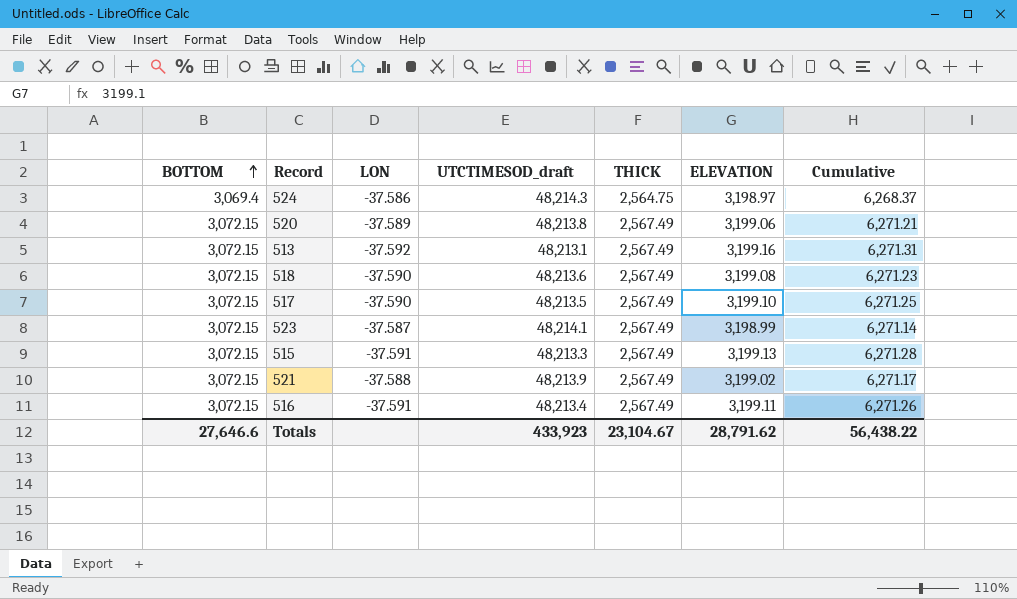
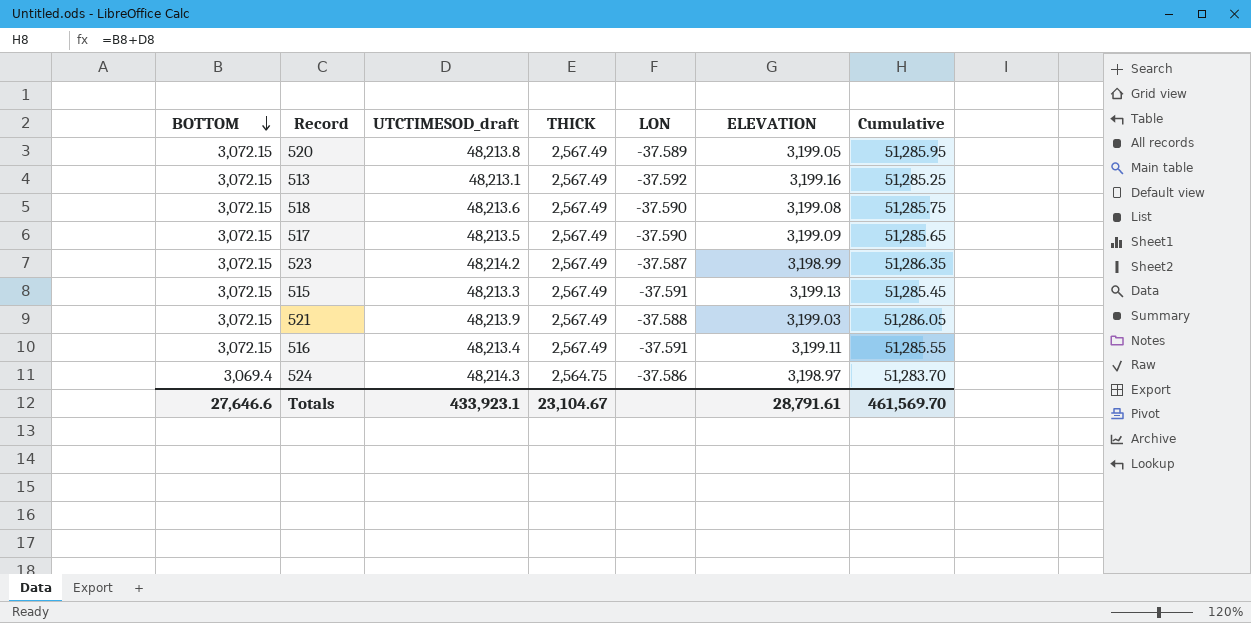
row order: BOTTOM ascending -> BOTTOM descending
column LON | position: 3 -> 5
column Cumulative | formula: [BOTTOM] + [ELEVATION] -> [BOTTOM] + [UTCTIMESOD_draft]
520 | ELEVATION: 3,199.06 -> 3,199.05
517 | ELEVATION: 3,199.10 -> 3,199.09
523 | UTCTIMESOD_draft: 48,214.1 -> 48,214.2
521 | ELEVATION: 3,199.02 -> 3,199.03
Totals | UTCTIMESOD_draft: 433,923 -> 433,923.1
Totals | ELEVATION: 28,791.62 -> 28,791.61
Totals | Cumulative: 56,438.22 -> 461,569.70

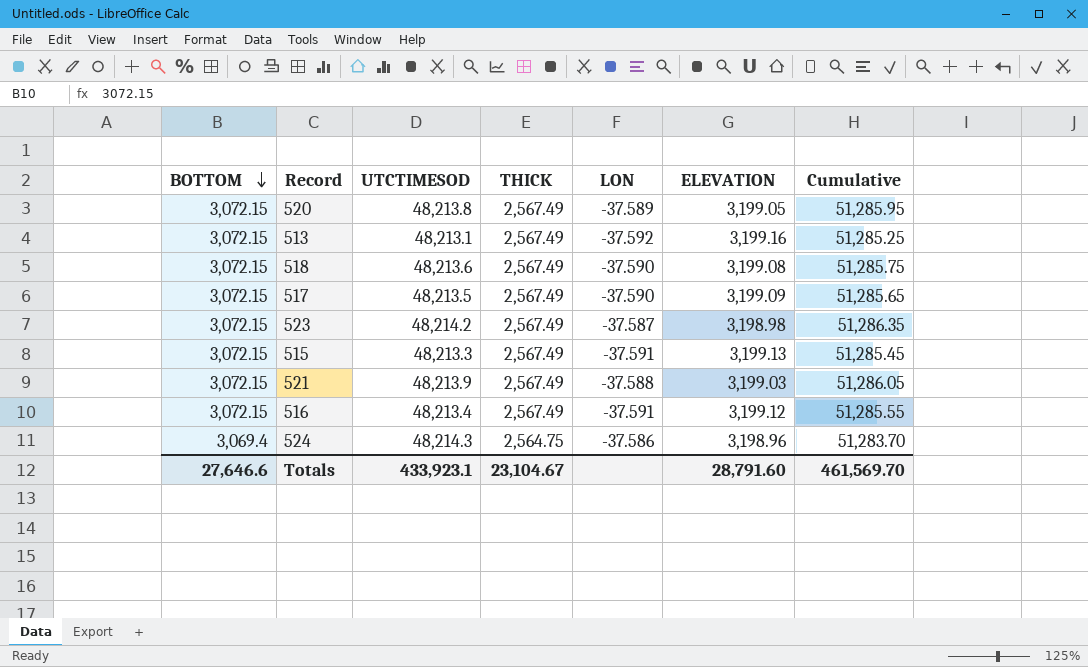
column name: UTCTIMESOD_draft -> UTCTIMESOD
523 | ELEVATION: 3,198.99 -> 3,198.98
516 | ELEVATION: 3,199.11 -> 3,199.12
524 | ELEVATION: 3,198.97 -> 3,198.96
Totals | ELEVATION: 28,791.61 -> 28,791.60

